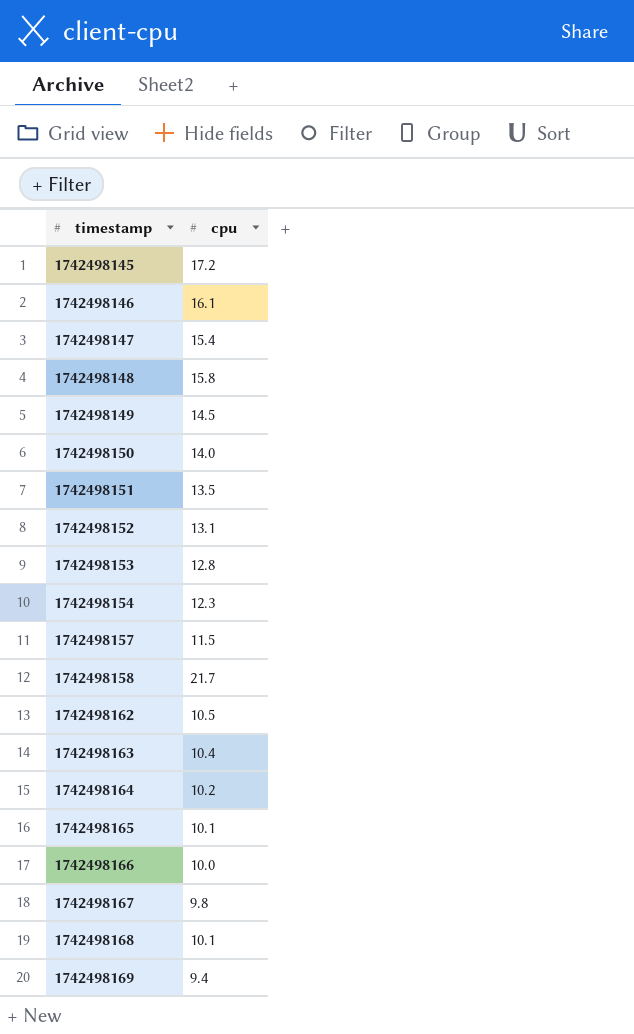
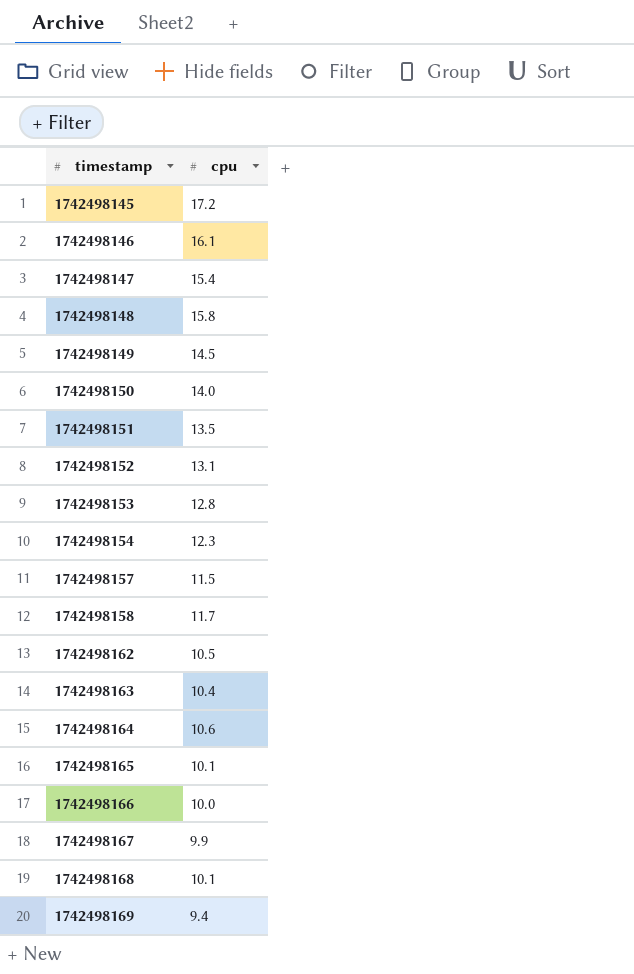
1742498158 | cpu: 21.7 -> 11.7
1742498164 | cpu: 10.2 -> 10.6
1742498167 | cpu: 9.8 -> 9.9

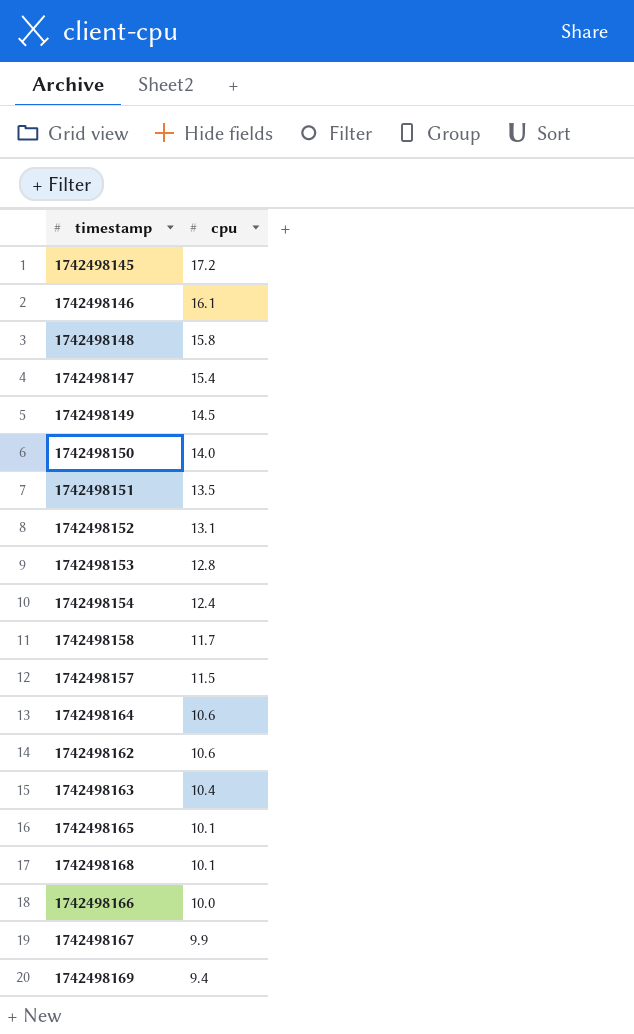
row order: timestamp ascending -> cpu descending
1742498154 | cpu: 12.3 -> 12.4
1742498162 | cpu: 10.5 -> 10.6

